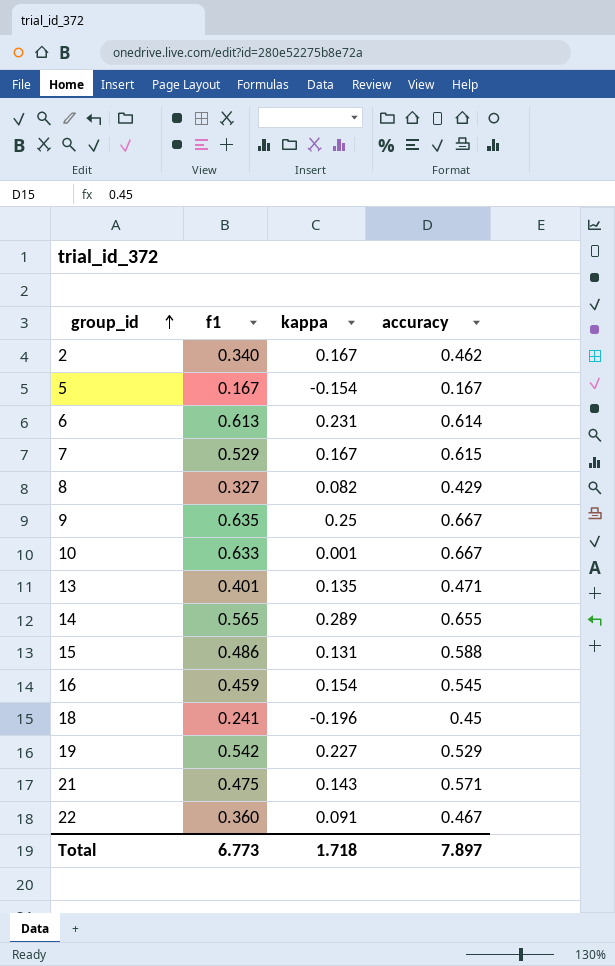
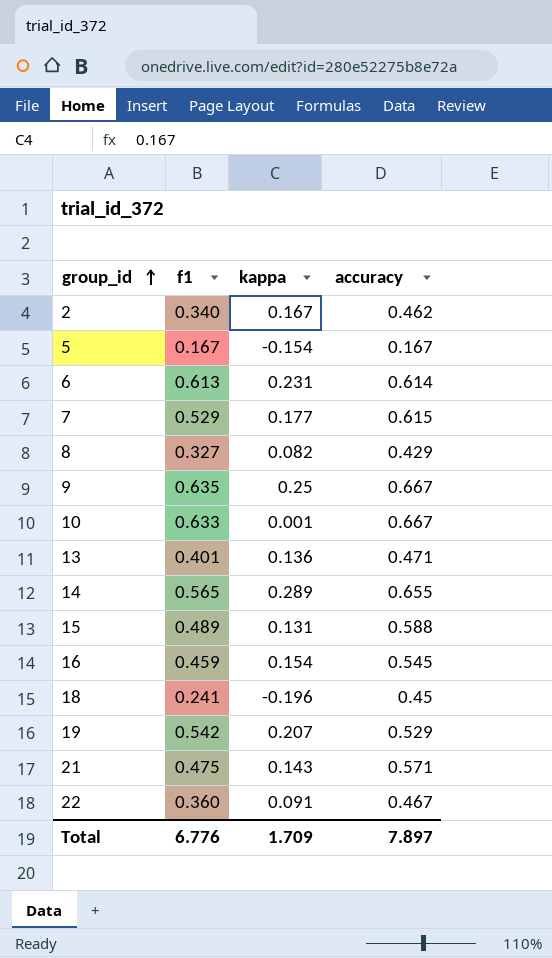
7 | kappa: 0.167 -> 0.177
13 | kappa: 0.135 -> 0.136
15 | f1: 0.486 -> 0.489
19 | kappa: 0.227 -> 0.207
Total | f1: 6.773 -> 6.776
Total | kappa: 1.718 -> 1.709

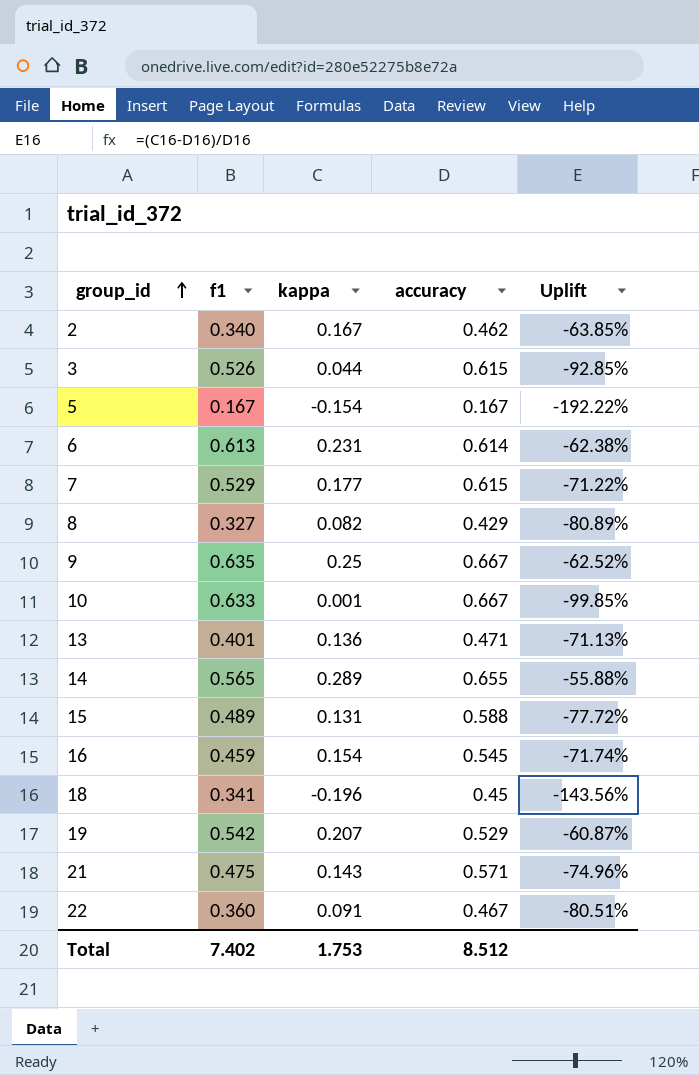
column Uplift | formula: none -> ([kappa] - [accuracy]) / [accuracy]
row 3: none -> 0.526 | 0.044 | 0.615 | -92.85%
18 | f1: 0.241 -> 0.341
Total | f1: 6.776 -> 7.402
Total | kappa: 1.709 -> 1.753
Total | accuracy: 7.897 -> 8.512

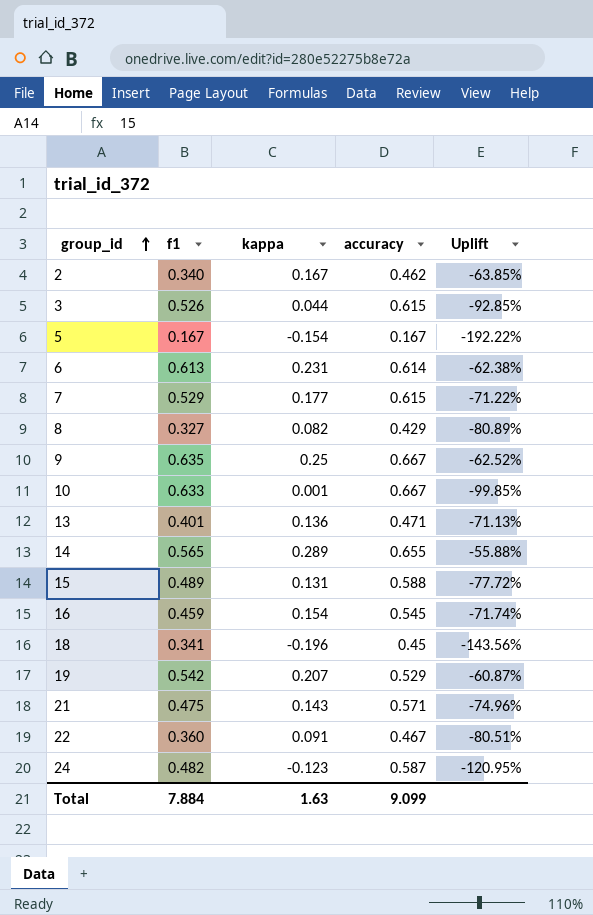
row 24: none -> 0.482 | -0.123 | 0.587 | -120.95%
Total | f1: 7.402 -> 7.884
Total | kappa: 1.753 -> 1.63
Total | accuracy: 8.512 -> 9.099

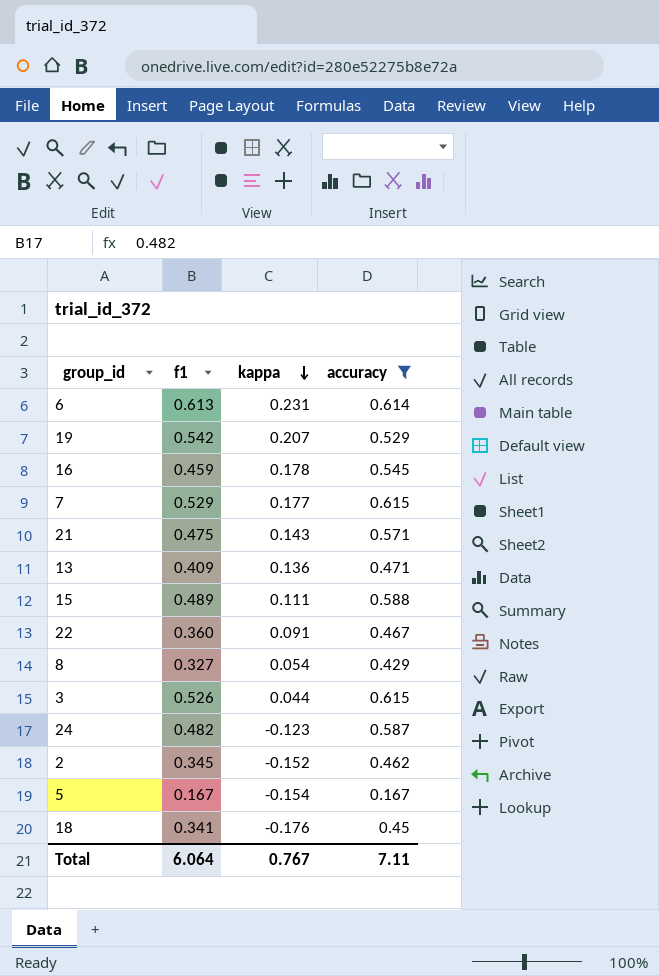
filter: none -> accuracy <= 0.615
row order: group_id ascending -> kappa descending
column Uplift | formula: ([kappa] - [accuracy]) / [accuracy] -> none
16 | kappa: 0.154 -> 0.178
13 | f1: 0.401 -> 0.409
15 | kappa: 0.131 -> 0.111
8 | kappa: 0.082 -> 0.054
2 | f1: 0.340 -> 0.345
2 | kappa: 0.167 -> -0.152
18 | kappa: -0.196 -> -0.176
Total | f1: 7.884 -> 6.064
Total | kappa: 1.63 -> 0.767
Total | accuracy: 9.099 -> 7.11

